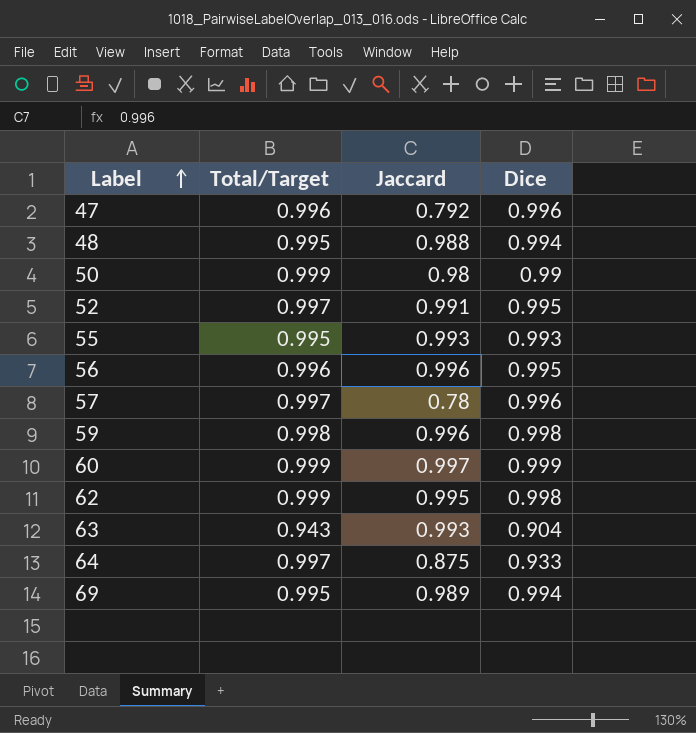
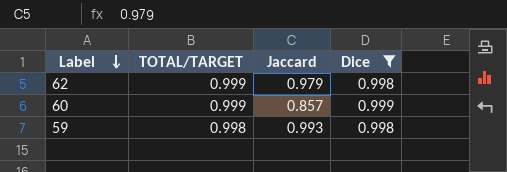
filter: none -> Dice >= 0.998
row order: Label ascending -> Label descending
column name: Total/Target -> TOTAL/TARGET
62 | Jaccard: 0.995 -> 0.979
60 | Jaccard: 0.997 -> 0.857
59 | Jaccard: 0.996 -> 0.993

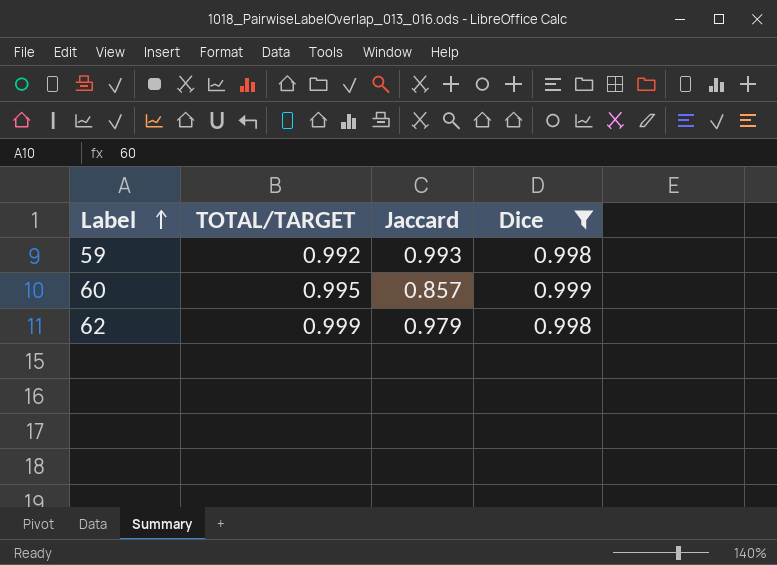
row order: Label descending -> Label ascending
59 | TOTAL/TARGET: 0.998 -> 0.992
60 | TOTAL/TARGET: 0.999 -> 0.995

